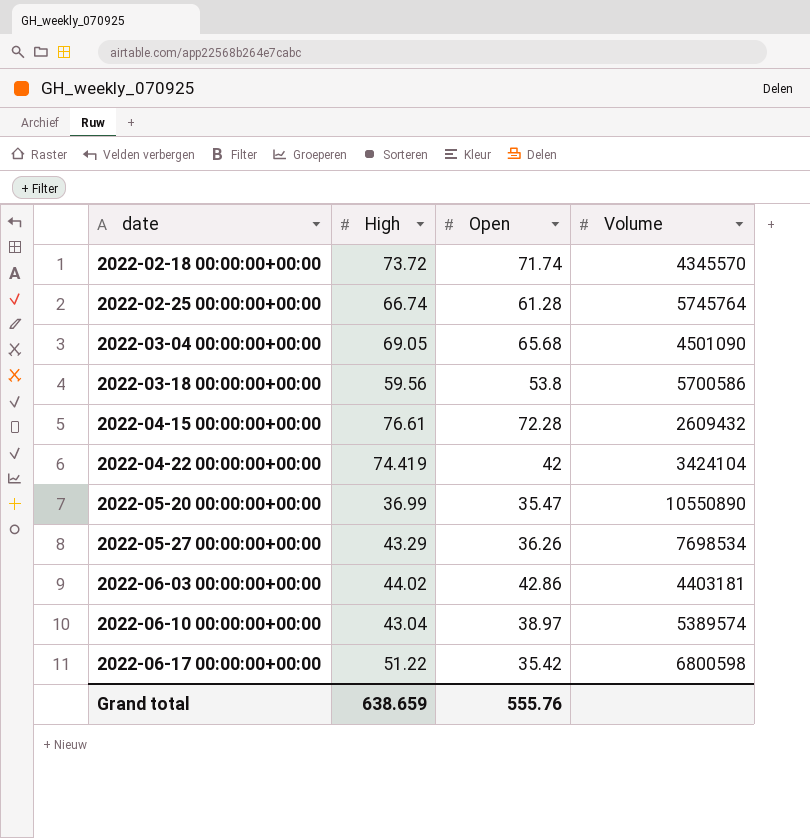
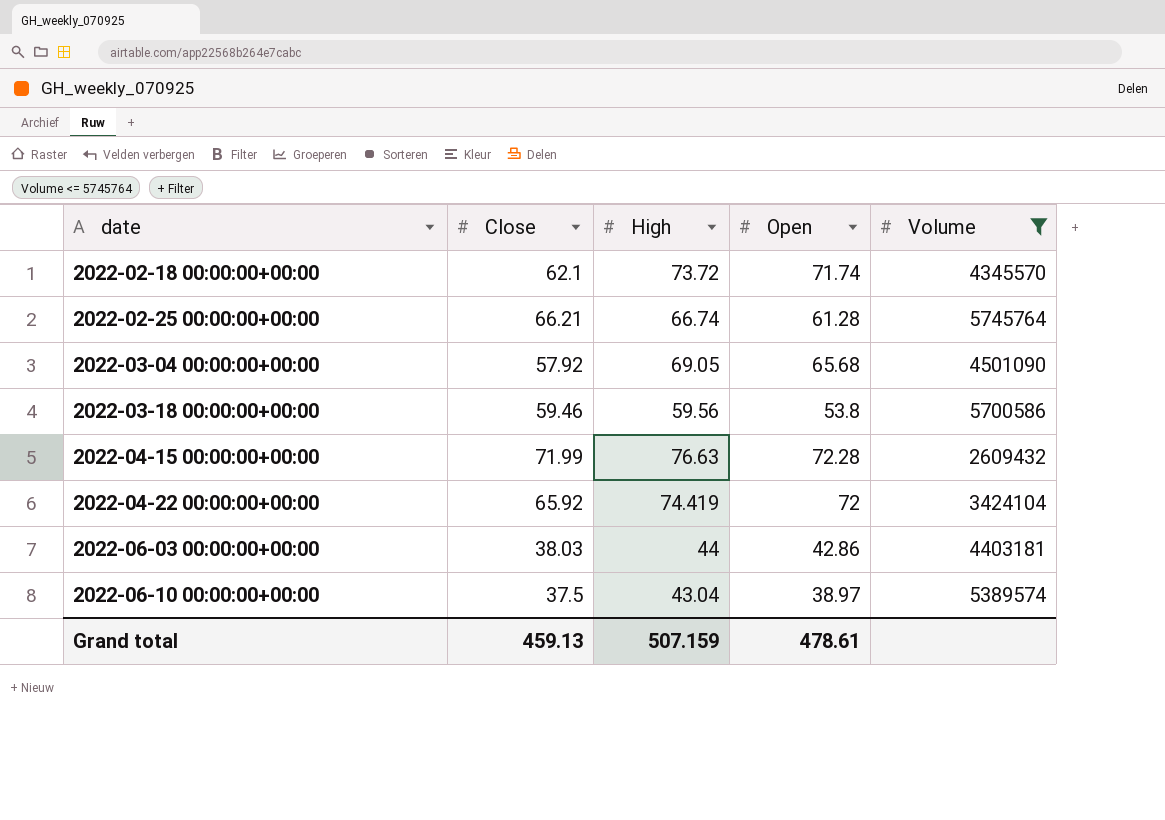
filter: none -> Volume <= 5745764
column Close | position: none -> 2
2022-04-15 00:00:00+00:00 | High: 76.61 -> 76.63
2022-04-22 00:00:00+00:00 | Open: 42 -> 72
2022-06-03 00:00:00+00:00 | High: 44.02 -> 44
Grand total | High: 638.659 -> 507.159
Grand total | Open: 555.76 -> 478.61

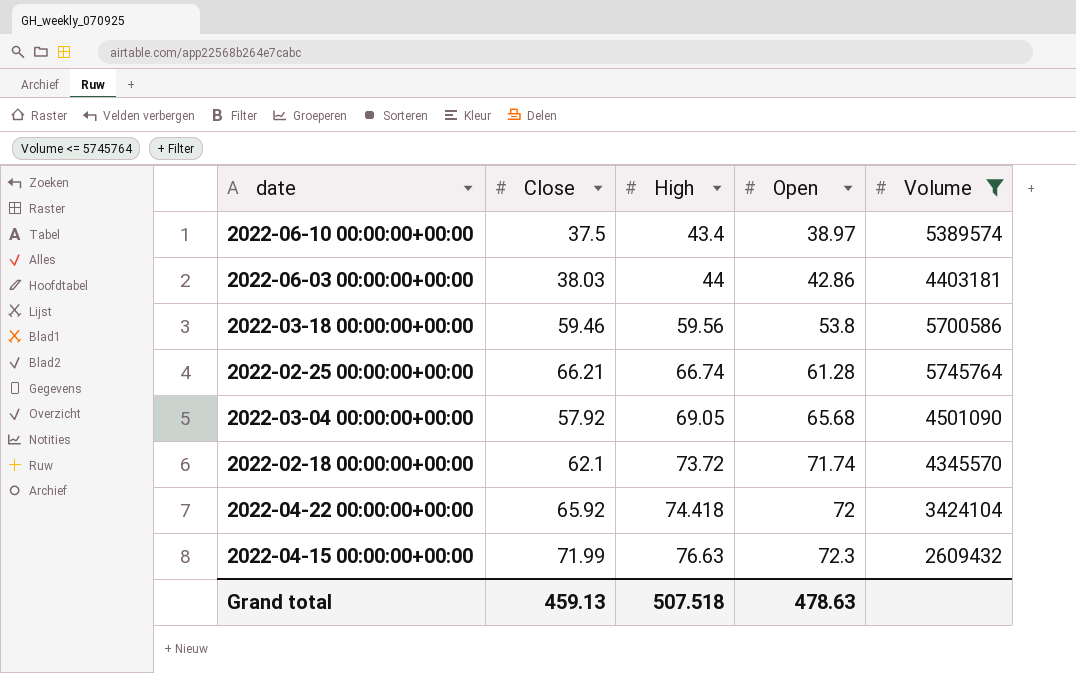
row order: date ascending -> High ascending
2022-06-10 00:00:00+00:00 | High: 43.04 -> 43.4
2022-04-22 00:00:00+00:00 | High: 74.419 -> 74.418
2022-04-15 00:00:00+00:00 | Open: 72.28 -> 72.3
Grand total | High: 507.159 -> 507.518
Grand total | Open: 478.61 -> 478.63

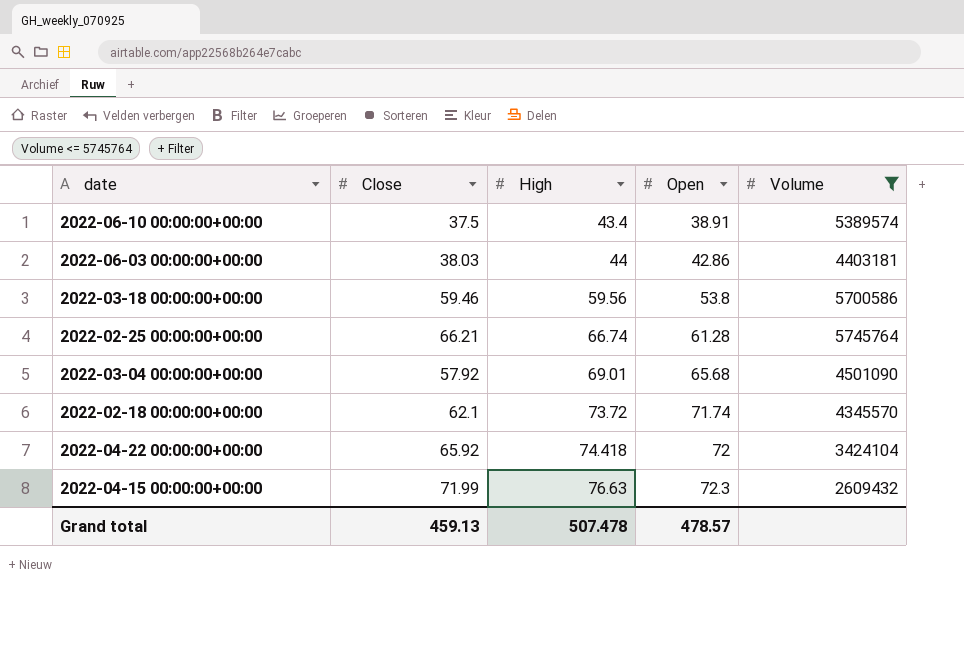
2022-06-10 00:00:00+00:00 | Open: 38.97 -> 38.91
2022-03-04 00:00:00+00:00 | High: 69.05 -> 69.01
Grand total | High: 507.518 -> 507.478
Grand total | Open: 478.63 -> 478.57

